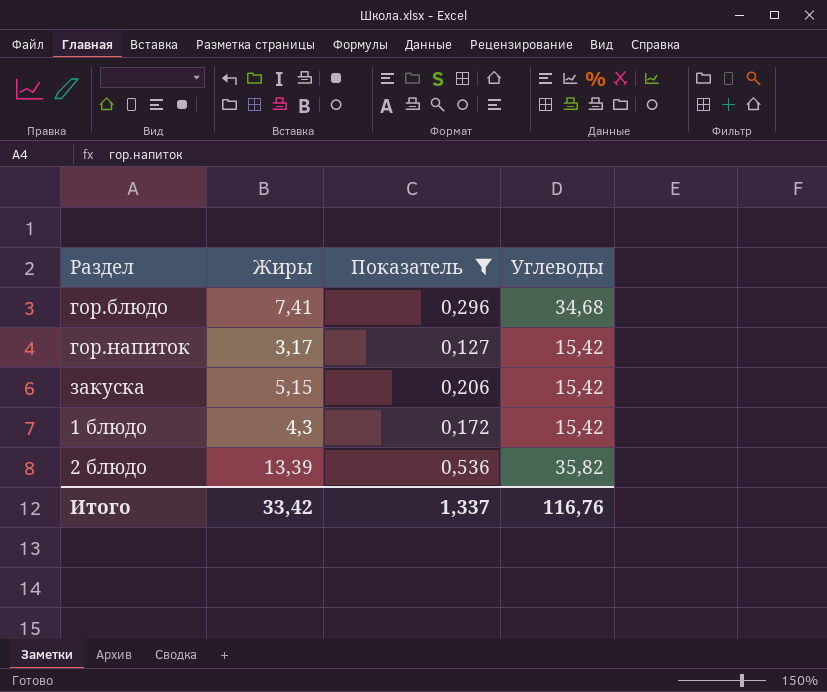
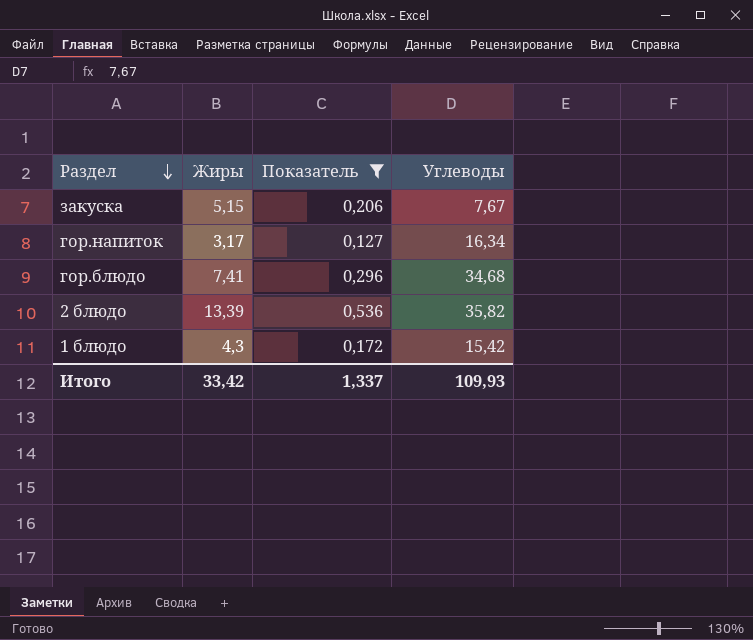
row order: none -> Раздел descending
закуска | Углеводы: 15,42 -> 7,67
гор.напиток | Углеводы: 15,42 -> 16,34
Итого | Углеводы: 116,76 -> 109,93

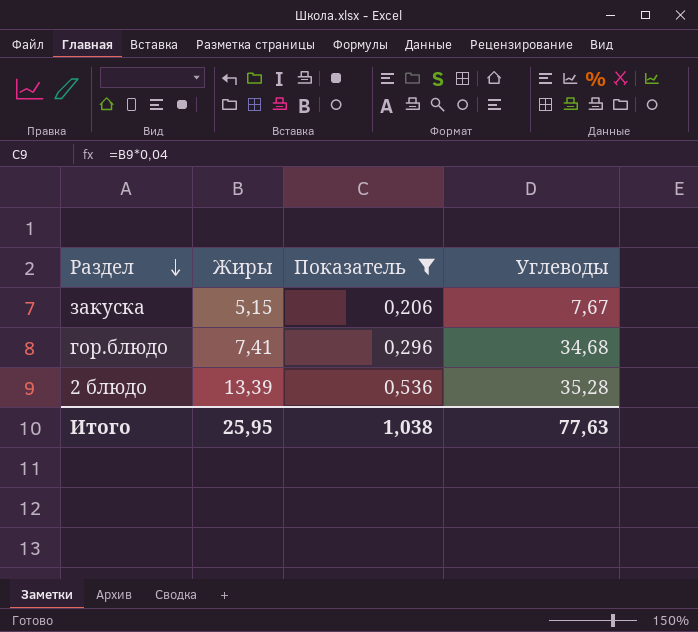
row гор.напиток: 3,17 | 0,127 | 16,34 -> none
row 1 блюдо: 4,3 | 0,172 | 15,42 -> none
2 блюдо | Углеводы: 35,82 -> 35,28
Итого | Жиры: 33,42 -> 25,95
Итого | Показатель: 1,337 -> 1,038
Итого | Углеводы: 109,93 -> 77,63

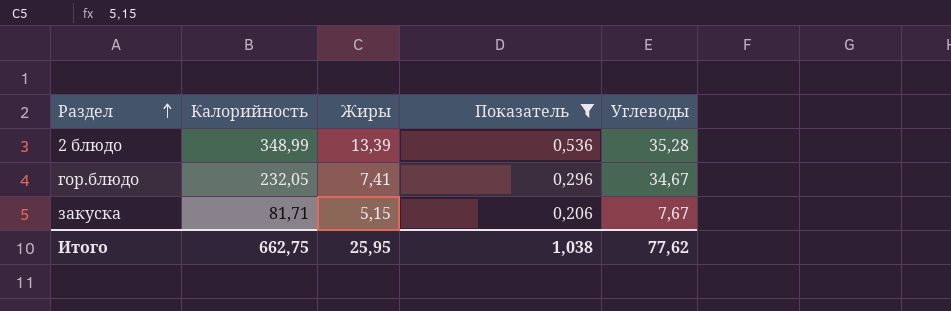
row order: Раздел descending -> Раздел ascending
column Калорийность | position: none -> 2
гор.блюдо | Углеводы: 34,68 -> 34,67
Итого | Углеводы: 77,63 -> 77,62

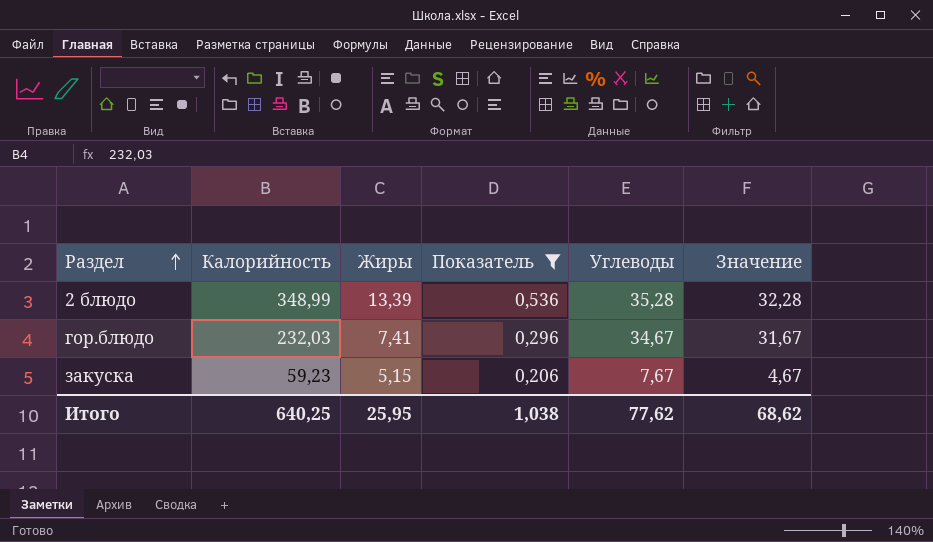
column Значение | formula: none -> [Углеводы] - 3
гор.блюдо | Калорийность: 232,05 -> 232,03
закуска | Калорийность: 81,71 -> 59,23
Итого | Калорийность: 662,75 -> 640,25

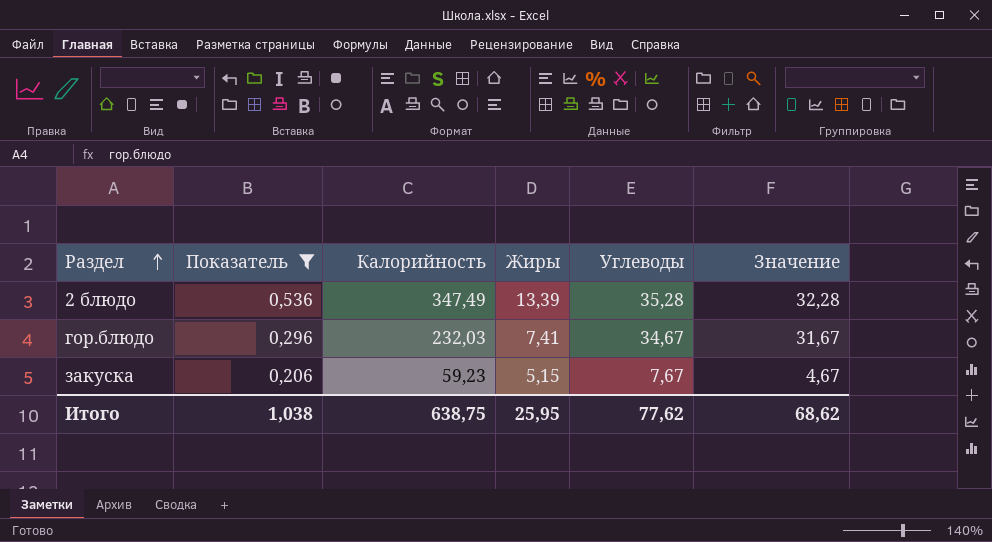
column Показатель | position: 4 -> 2
2 блюдо | Калорийность: 348,99 -> 347,49
Итого | Калорийность: 640,25 -> 638,75

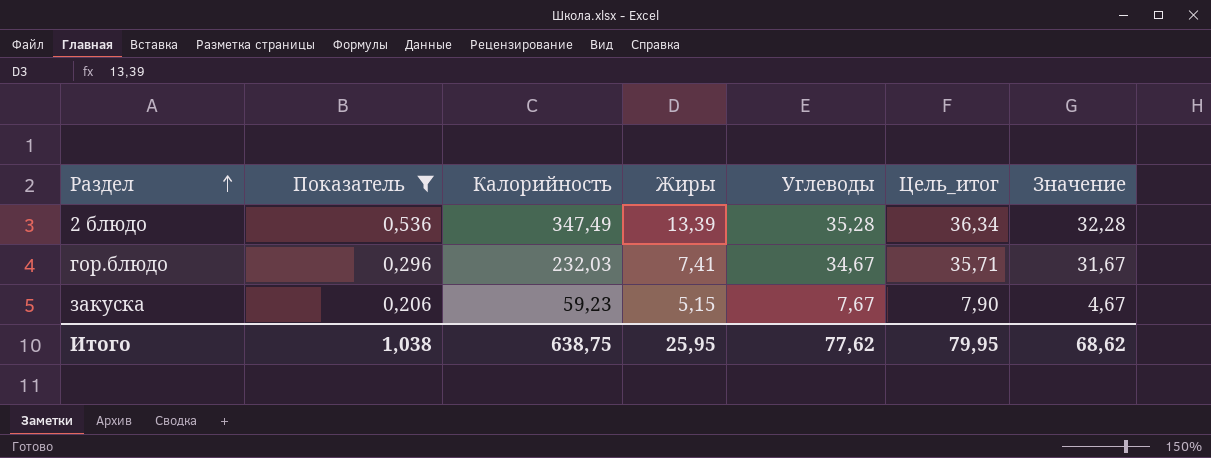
column Цель_итог | formula: none -> [Углеводы] * 1,03

